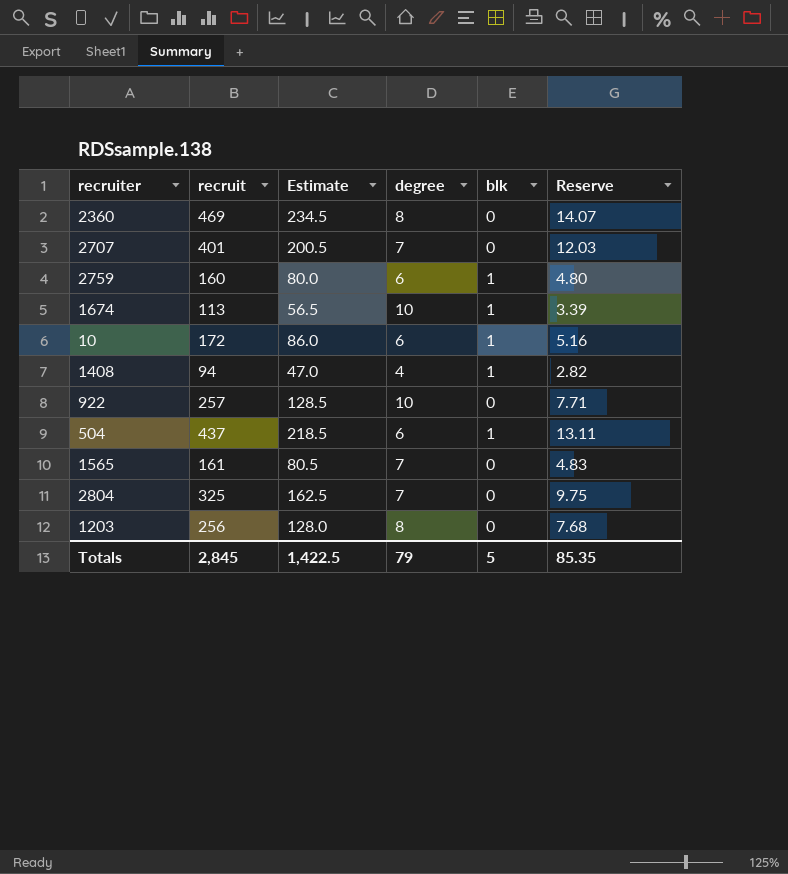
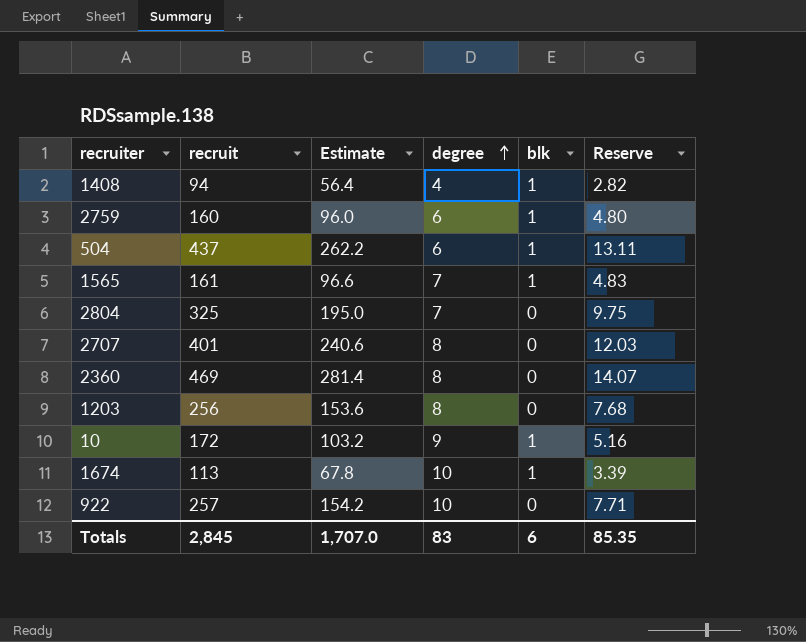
row order: none -> degree ascending
column Estimate | formula: [recruit] * 0.5 -> [recruit] * 0.6
1565 | blk: 0 -> 1
2707 | degree: 7 -> 8
10 | degree: 6 -> 9
Totals | Estimate: 1,422.5 -> 1,707.0
Totals | degree: 79 -> 83
Totals | blk: 5 -> 6

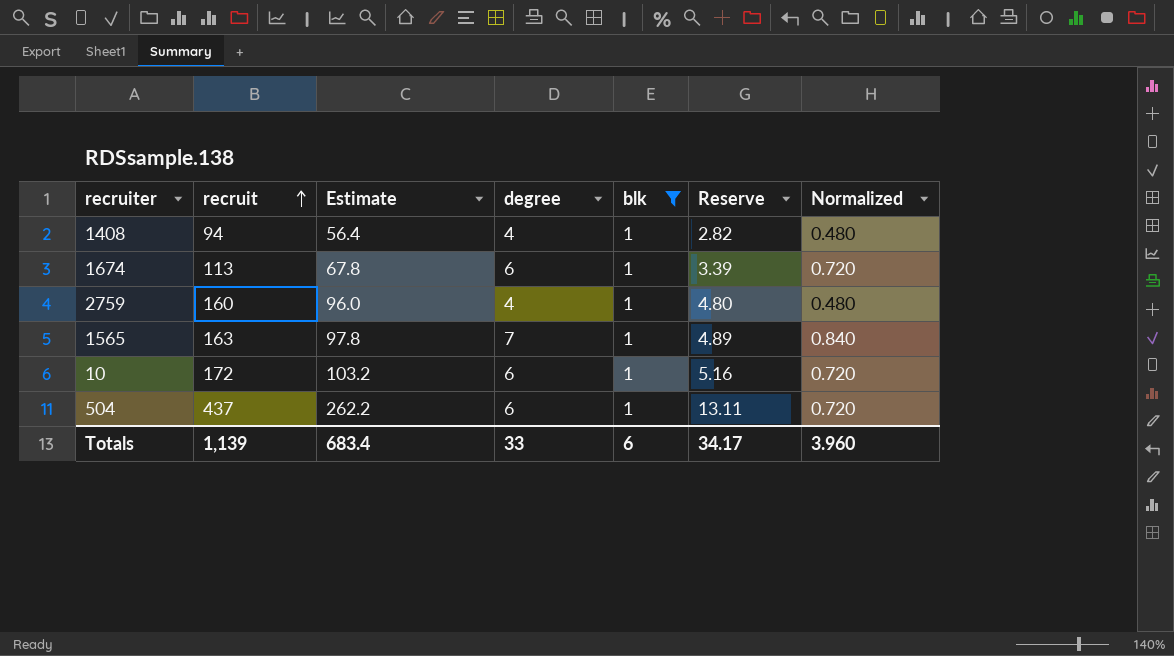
filter: none -> blk = 1
row order: degree ascending -> recruit ascending
column Normalized | formula: none -> [degree] * 0.12
1674 | degree: 10 -> 6
2759 | degree: 6 -> 4
1565 | recruit: 161 -> 163
1565 | Estimate: 96.6 -> 97.8
1565 | Reserve: 4.83 -> 4.89
10 | degree: 9 -> 6
Totals | recruit: 2,845 -> 1,139
Totals | Estimate: 1,707.0 -> 683.4
Totals | degree: 83 -> 33
Totals | Reserve: 85.35 -> 34.17

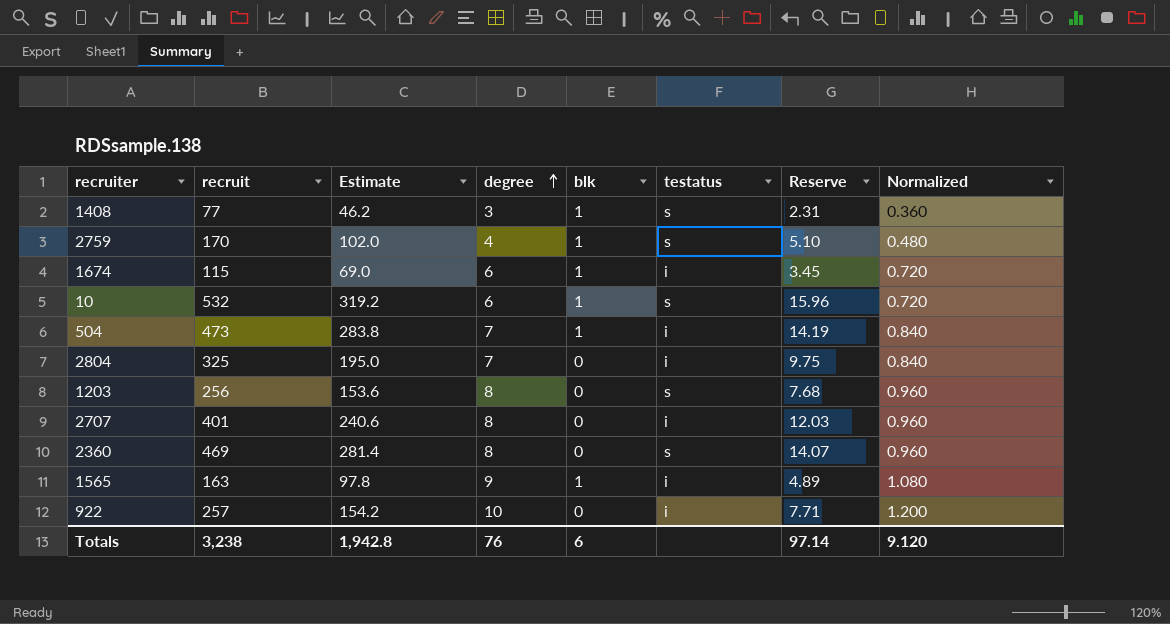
filter: blk = 1 -> none
row order: recruit ascending -> degree ascending
column testatus | position: none -> 6
1408 | recruit: 94 -> 77
1408 | Estimate: 56.4 -> 46.2
1408 | degree: 4 -> 3
1408 | Reserve: 2.82 -> 2.31
1408 | Normalized: 0.480 -> 0.360
2759 | recruit: 160 -> 170
2759 | Estimate: 96.0 -> 102.0
2759 | Reserve: 4.80 -> 5.10
1674 | recruit: 113 -> 115
1674 | Estimate: 67.8 -> 69.0
1674 | Reserve: 3.39 -> 3.45
10 | recruit: 172 -> 532
10 | Estimate: 103.2 -> 319.2
10 | Reserve: 5.16 -> 15.96
504 | recruit: 437 -> 473
504 | Estimate: 262.2 -> 283.8
504 | degree: 6 -> 7
504 | Reserve: 13.11 -> 14.19
504 | Normalized: 0.720 -> 0.840
1565 | degree: 7 -> 9
1565 | Normalized: 0.840 -> 1.080
Totals | recruit: 1,139 -> 3,238
Totals | Estimate: 683.4 -> 1,942.8
Totals | degree: 33 -> 76
Totals | Reserve: 34.17 -> 97.14
Totals | Normalized: 3.960 -> 9.120

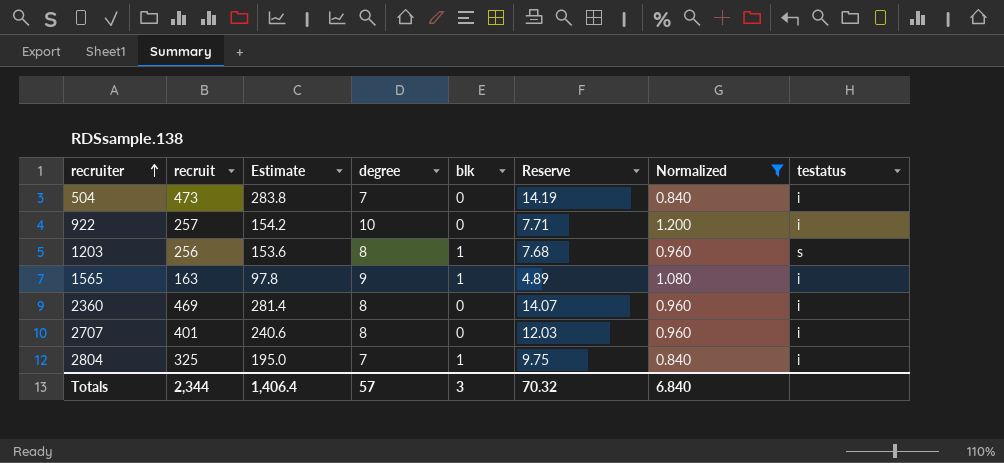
filter: none -> Normalized >= 0.840
row order: degree ascending -> recruiter ascending
column testatus | position: 6 -> 8
504 | blk: 1 -> 0
1203 | blk: 0 -> 1
2360 | testatus: s -> i
2804 | blk: 0 -> 1
Totals | recruit: 3,238 -> 2,344
Totals | Estimate: 1,942.8 -> 1,406.4
Totals | degree: 76 -> 57
Totals | blk: 6 -> 3
Totals | Reserve: 97.14 -> 70.32
Totals | Normalized: 9.120 -> 6.840

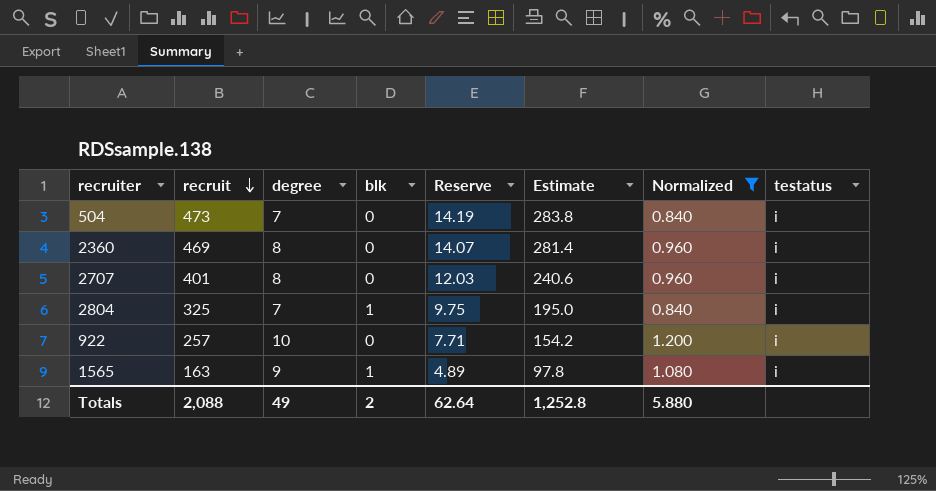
row order: recruiter ascending -> recruit descending
column Estimate | position: 3 -> 6
row 1203: 256 | 153.6 | 8 | 1 | 7.68 | 0.960 | s -> none
Totals | recruit: 2,344 -> 2,088
Totals | degree: 57 -> 49
Totals | blk: 3 -> 2
Totals | Reserve: 70.32 -> 62.64
Totals | Estimate: 1,406.4 -> 1,252.8
Totals | Normalized: 6.840 -> 5.880

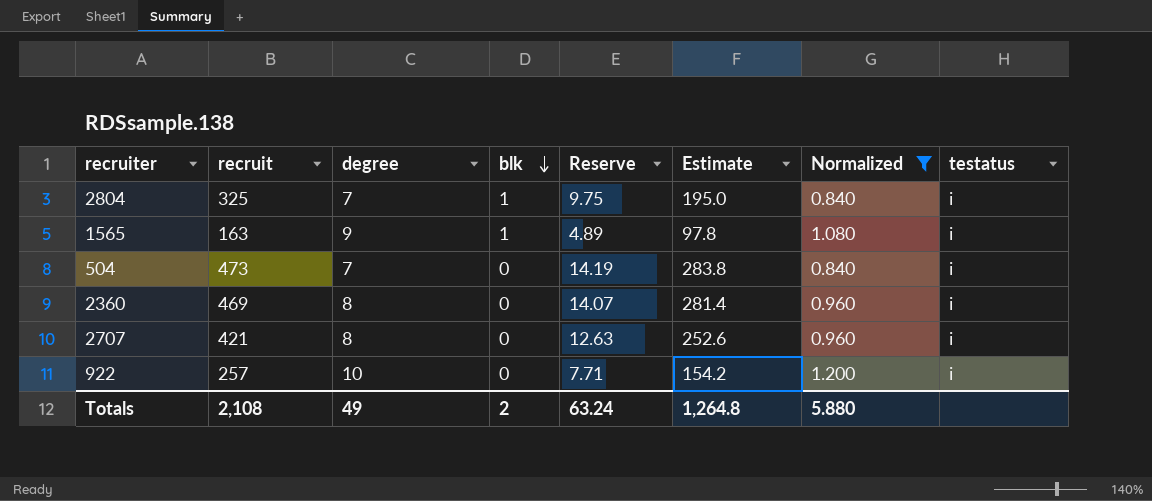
row order: recruit descending -> blk descending
2707 | recruit: 401 -> 421
2707 | Reserve: 12.03 -> 12.63
2707 | Estimate: 240.6 -> 252.6
Totals | recruit: 2,088 -> 2,108
Totals | Reserve: 62.64 -> 63.24
Totals | Estimate: 1,252.8 -> 1,264.8

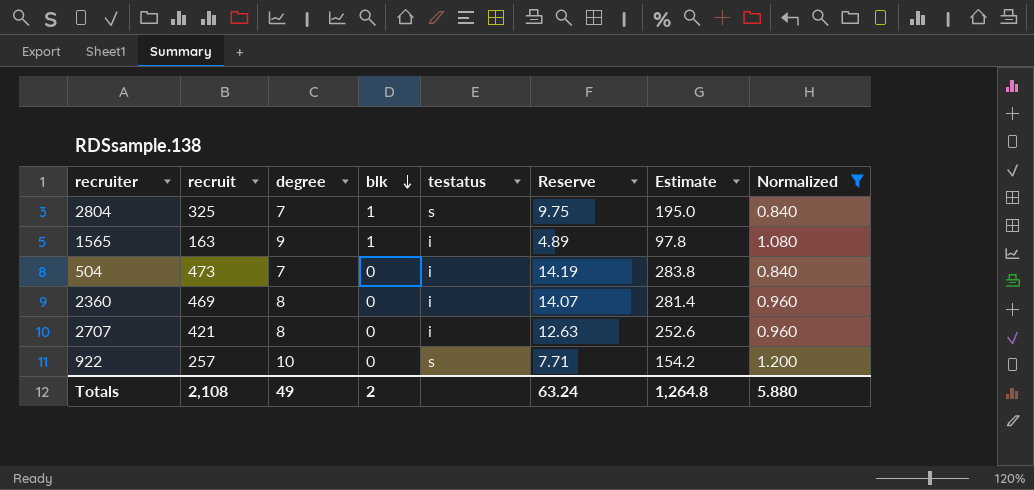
column testatus | position: 8 -> 5
2804 | testatus: i -> s
922 | testatus: i -> s

